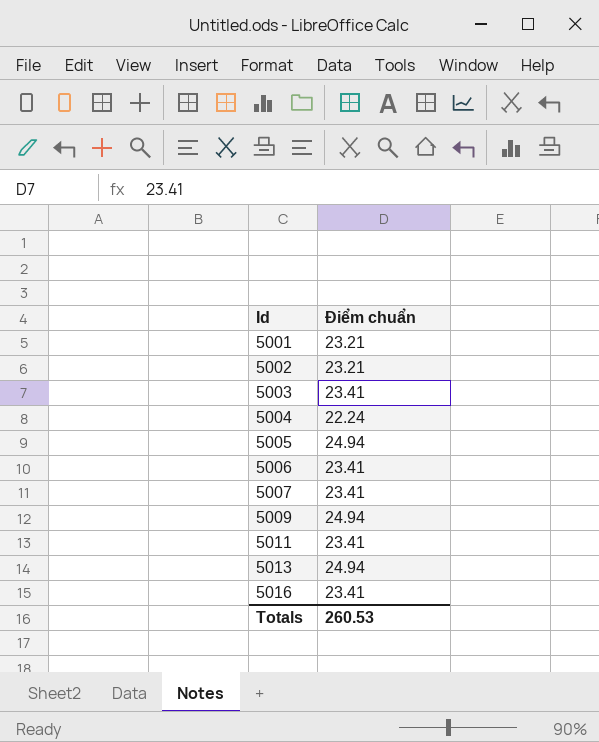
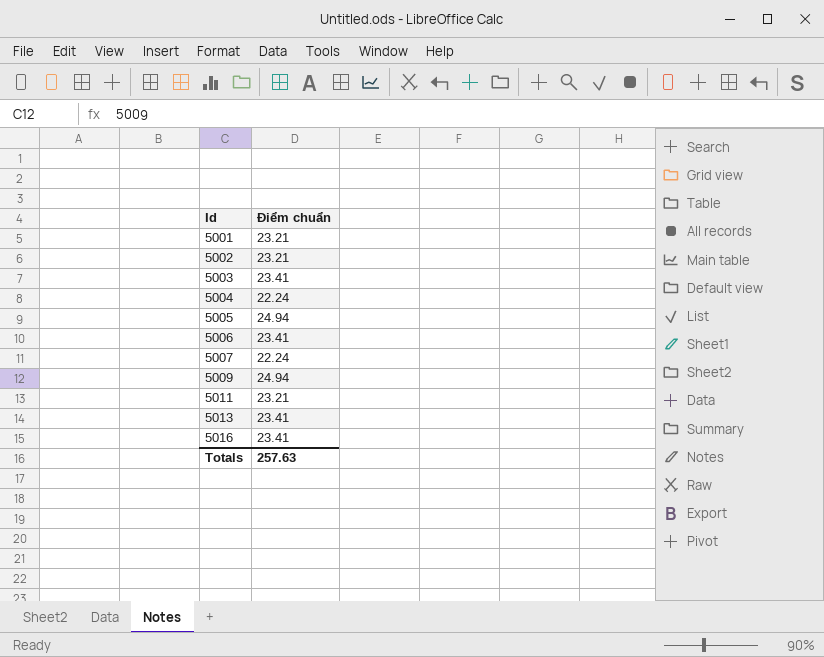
5007 | Điểm chuẩn: 23.41 -> 22.24
5011 | Điểm chuẩn: 23.41 -> 23.21
5013 | Điểm chuẩn: 24.94 -> 23.41
Totals | Điểm chuẩn: 260.53 -> 257.63

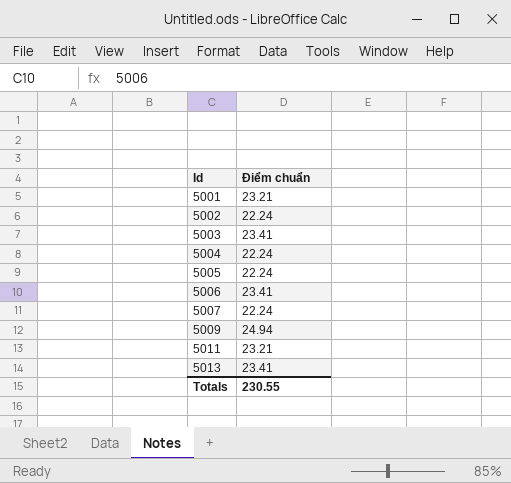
row 5016: 23.41 -> none
5002 | Điểm chuẩn: 23.21 -> 22.24
5005 | Điểm chuẩn: 24.94 -> 22.24
Totals | Điểm chuẩn: 257.63 -> 230.55

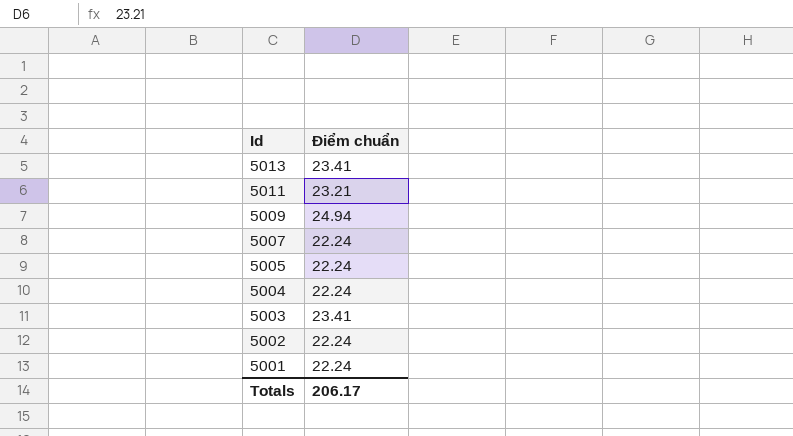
row order: Id ascending -> Id descending
row 5006: 23.41 -> none
5001 | Điểm chuẩn: 23.21 -> 22.24
Totals | Điểm chuẩn: 230.55 -> 206.17

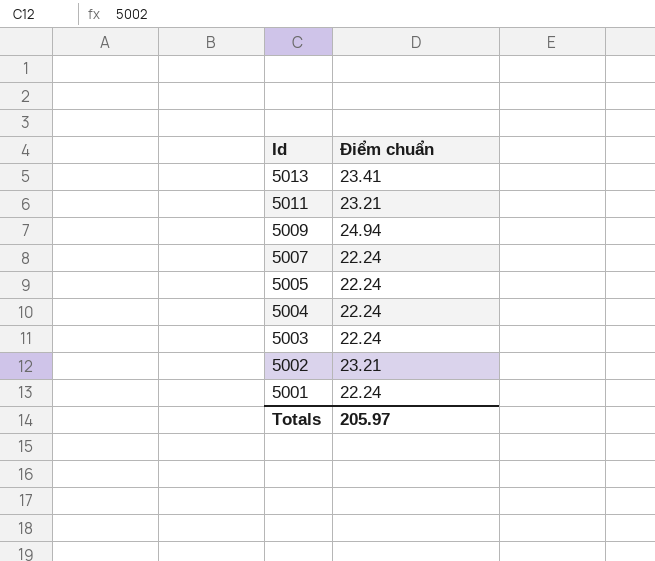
5003 | Điểm chuẩn: 23.41 -> 22.24
5002 | Điểm chuẩn: 22.24 -> 23.21
Totals | Điểm chuẩn: 206.17 -> 205.97

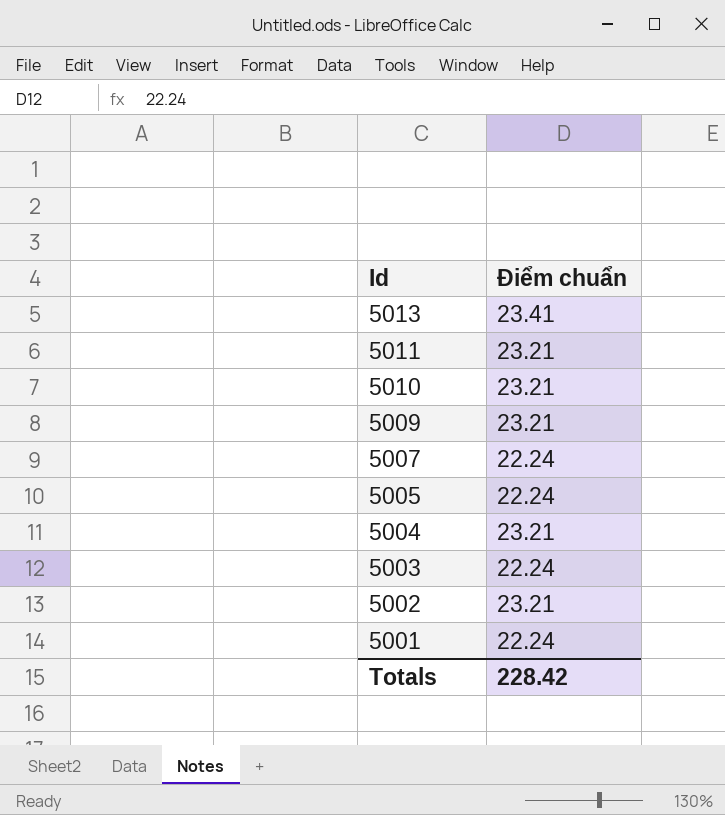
row 5010: none -> 23.21
5009 | Điểm chuẩn: 24.94 -> 23.21
5004 | Điểm chuẩn: 22.24 -> 23.21
Totals | Điểm chuẩn: 205.97 -> 228.42

